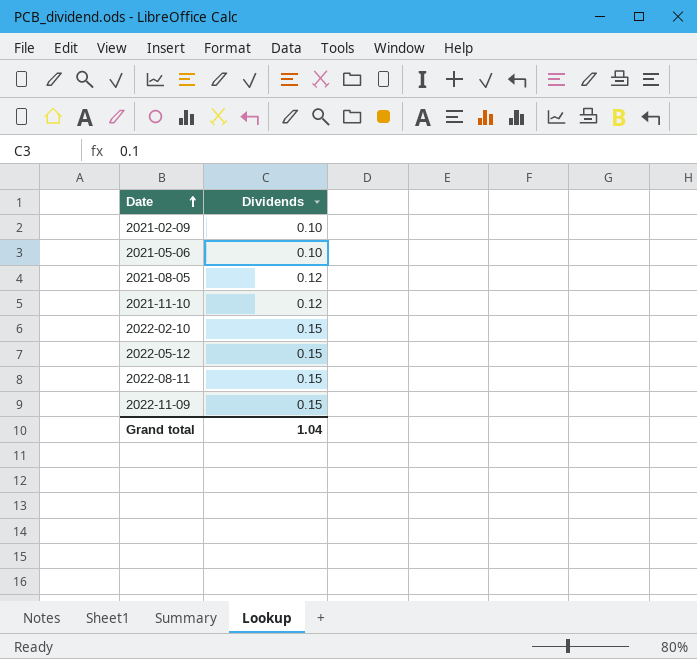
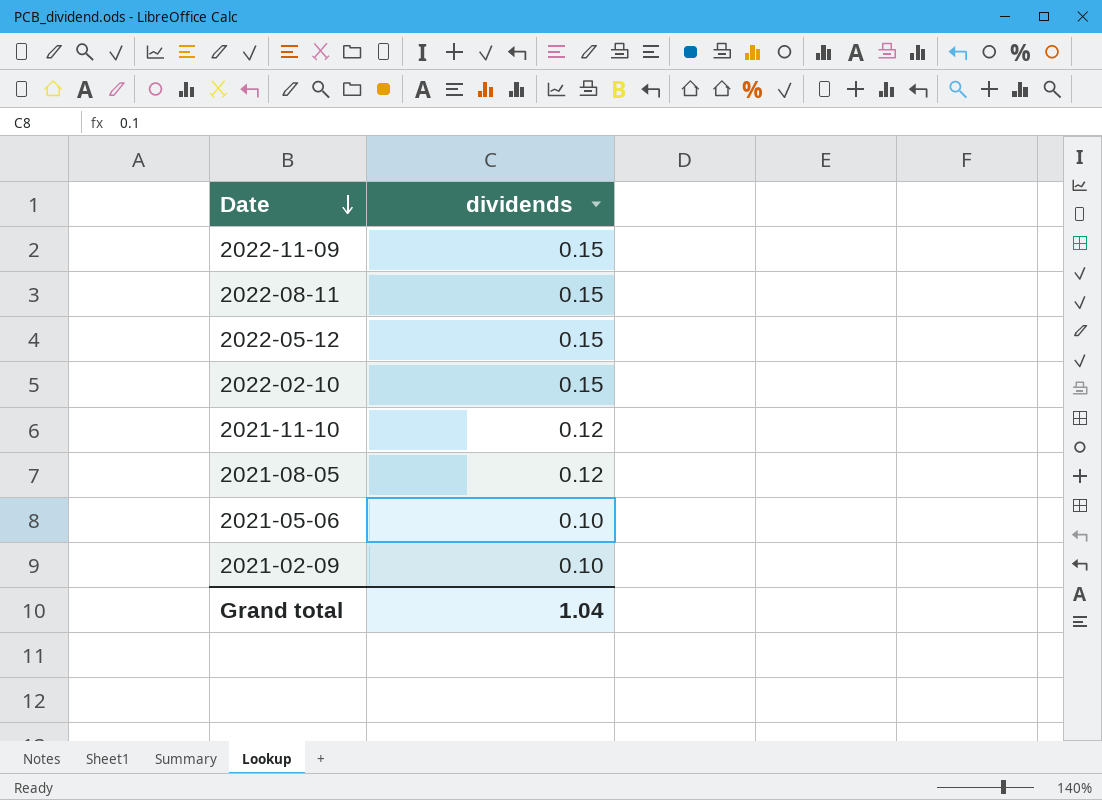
row order: Date ascending -> Date descending
column name: Dividends -> dividends

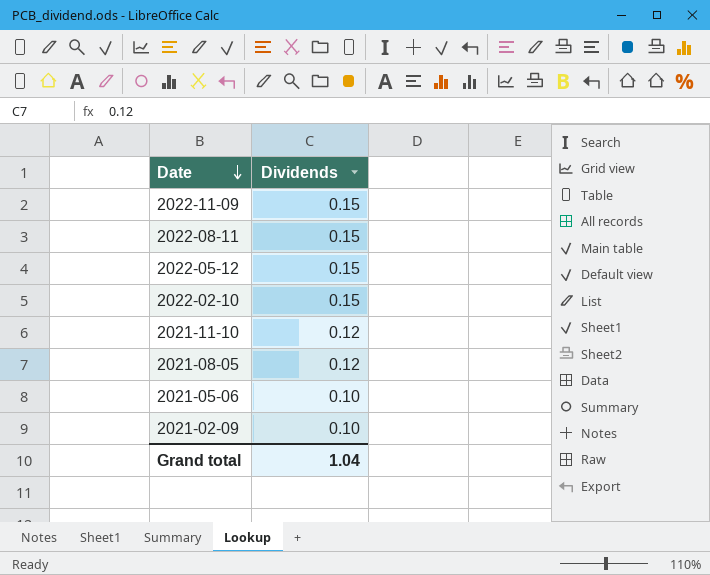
column name: dividends -> Dividends

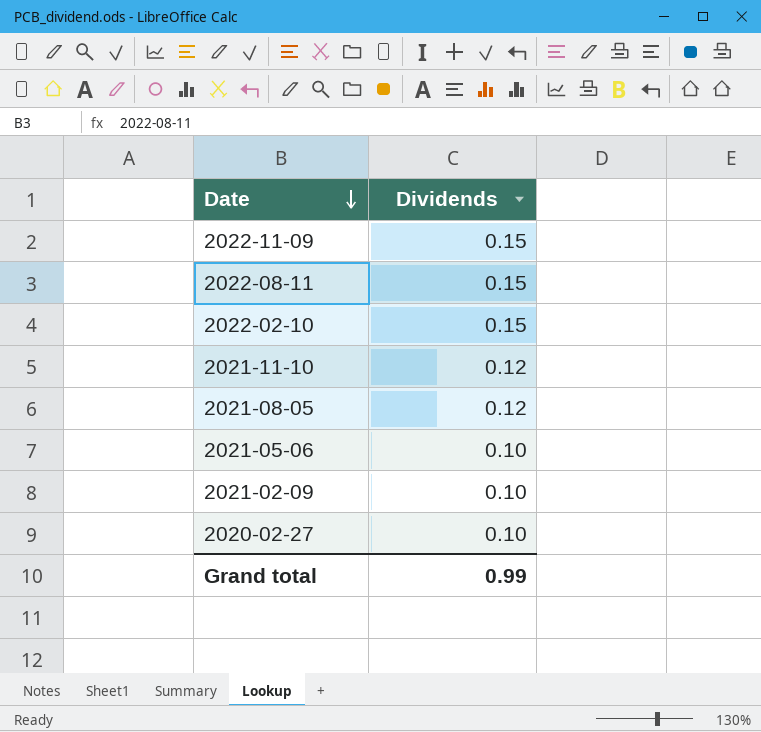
row 2022-05-12: 0.15 -> none
row 2020-02-27: none -> 0.10
Grand total | Dividends: 1.04 -> 0.99

